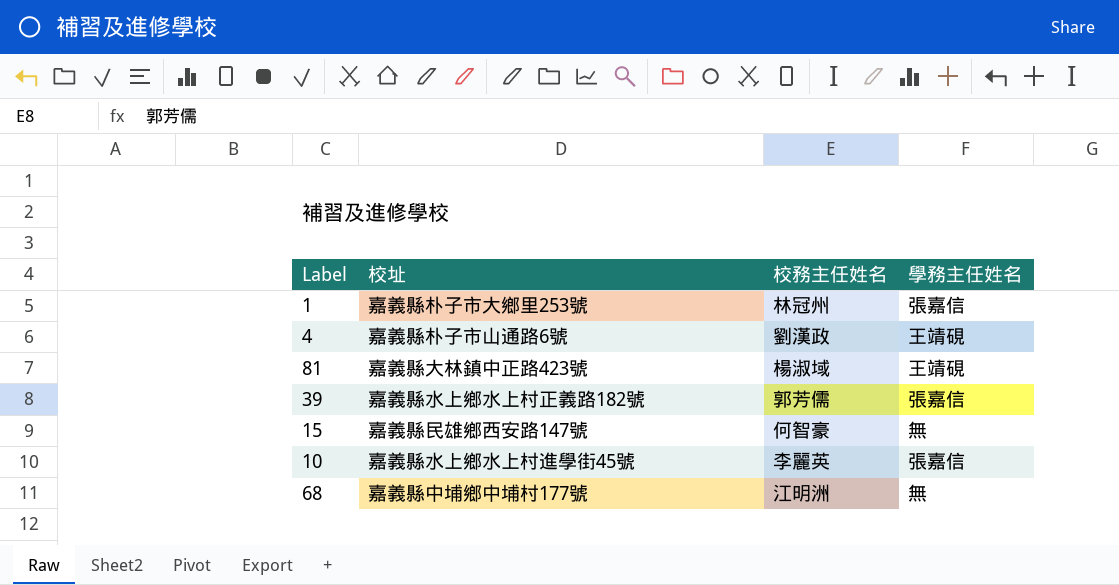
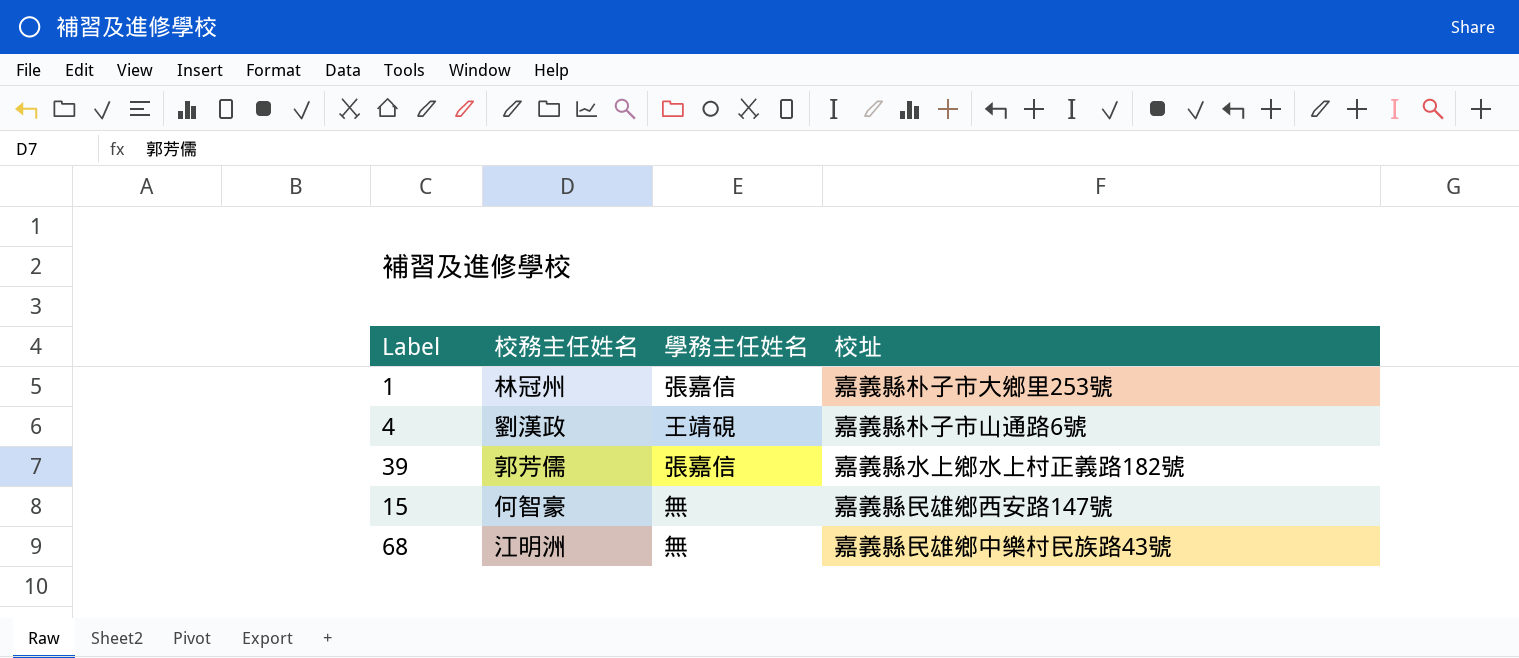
column 校址 | position: 2 -> 4
row 81: 嘉義縣大林鎮中正路423號 | 楊淑域 | 王靖硯 -> none
row 10: 嘉義縣水上鄉水上村進學街45號 | 李麗英 | 張嘉信 -> none
68 | 校址: 嘉義縣中埔鄉中埔村177號 -> 嘉義縣民雄鄉中樂村民族路43號

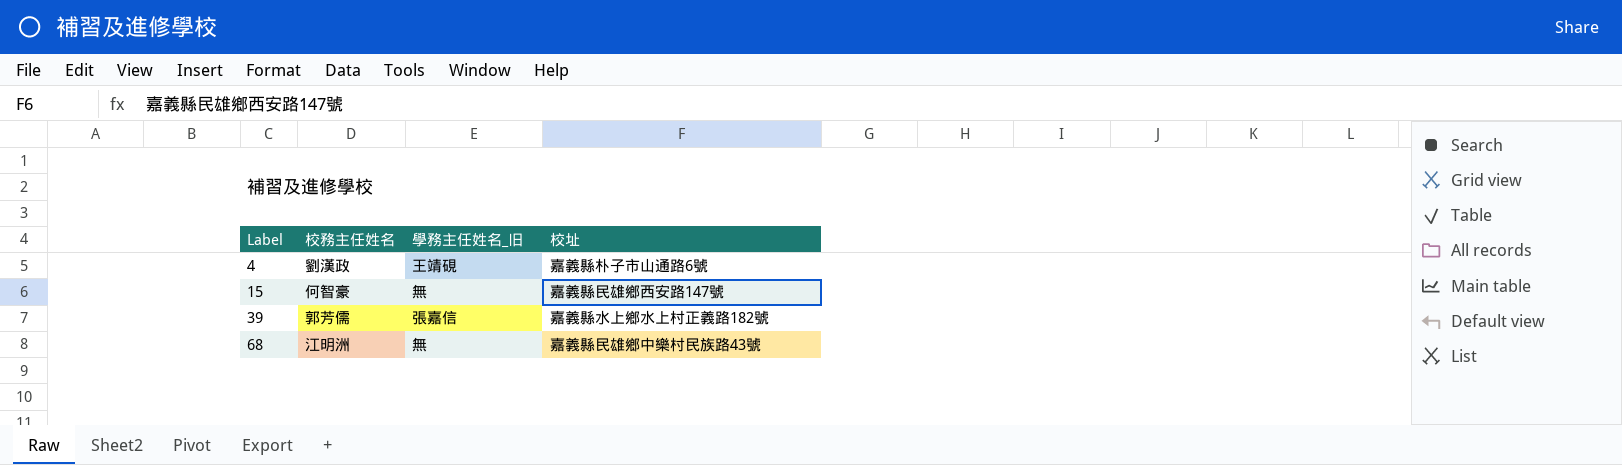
row order: none -> Label ascending
column name: 學務主任姓名 -> 學務主任姓名_旧
row 1: 林冠州 | 張嘉信 | 嘉義縣朴子市大鄉里253號 -> none

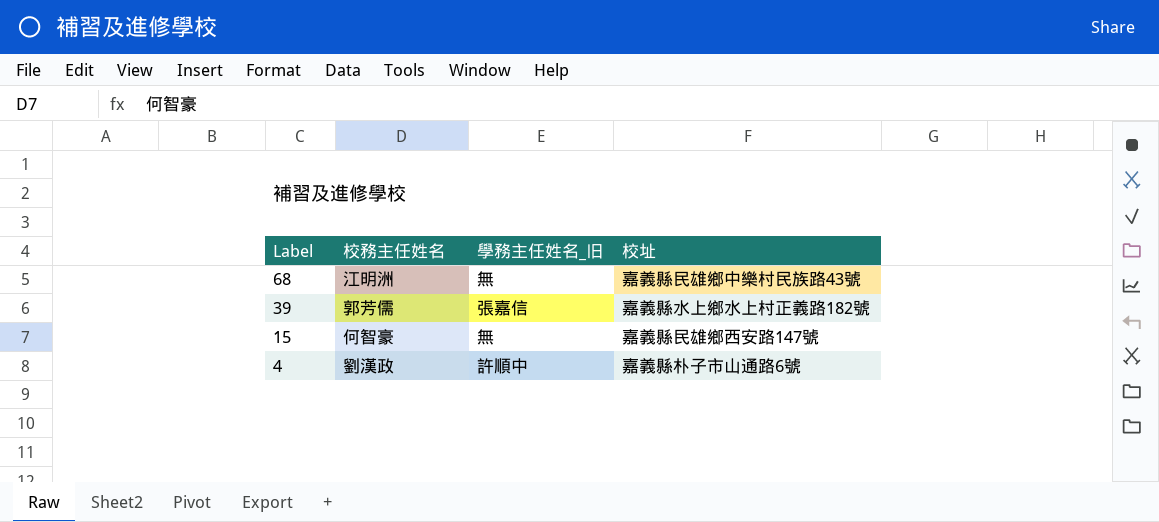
row order: Label ascending -> Label descending
4 | 學務主任姓名_旧: 王靖硯 -> 許順中

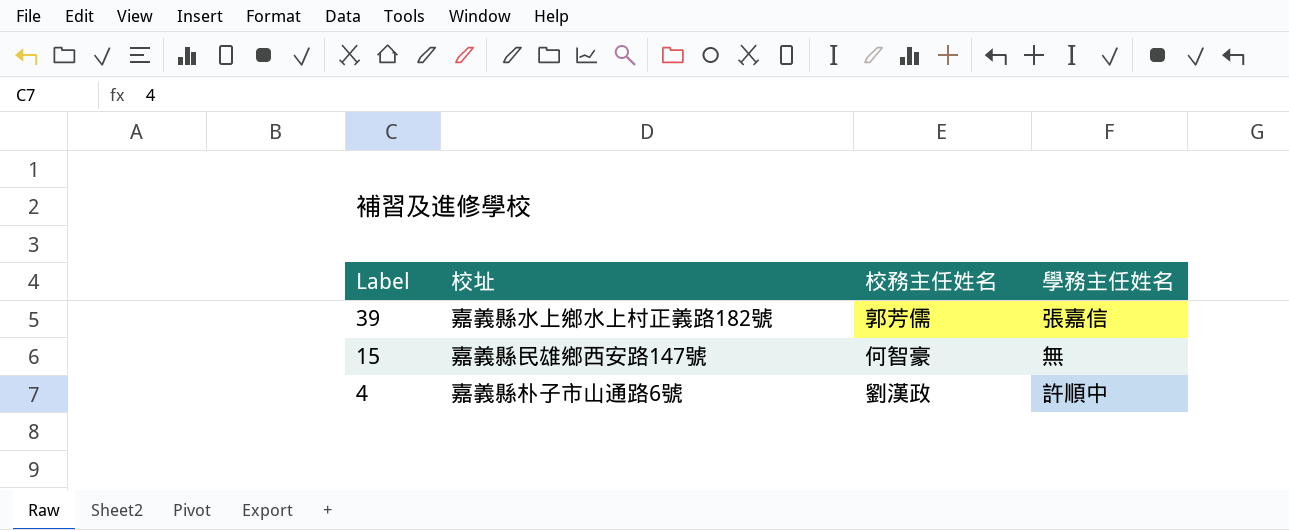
column 校址 | position: 4 -> 2
column name: 學務主任姓名_旧 -> 學務主任姓名
row 68: 江明洲 | 無 | 嘉義縣民雄鄉中樂村民族路43號 -> none

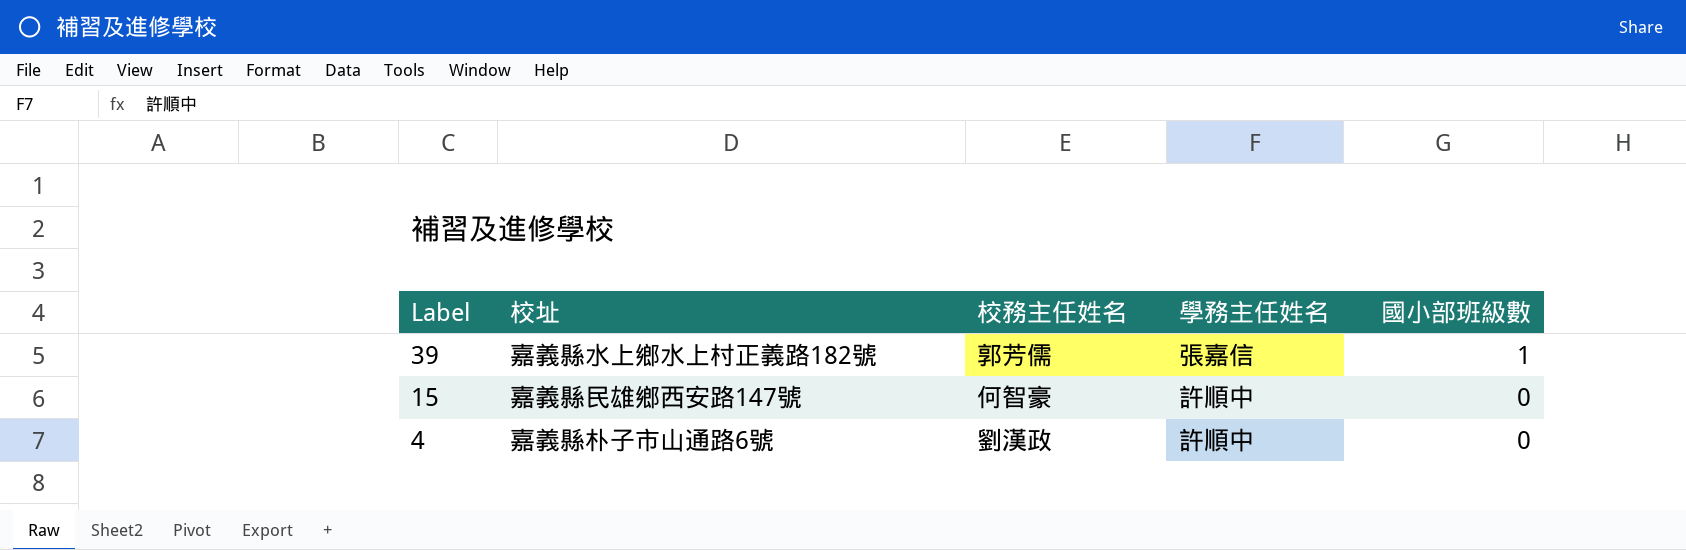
column 國小部班級數 | position: none -> 5
15 | 學務主任姓名: 無 -> 許順中

